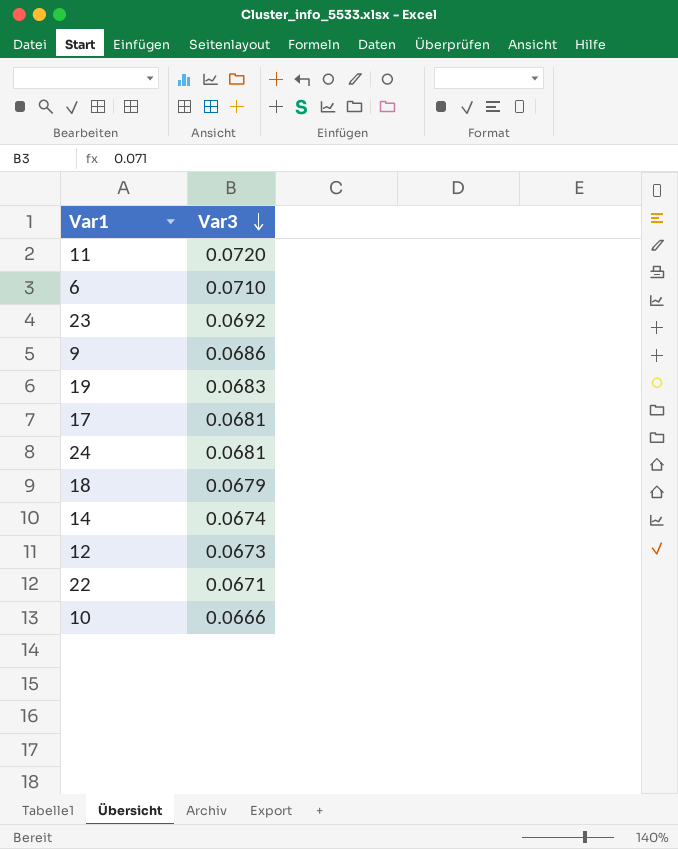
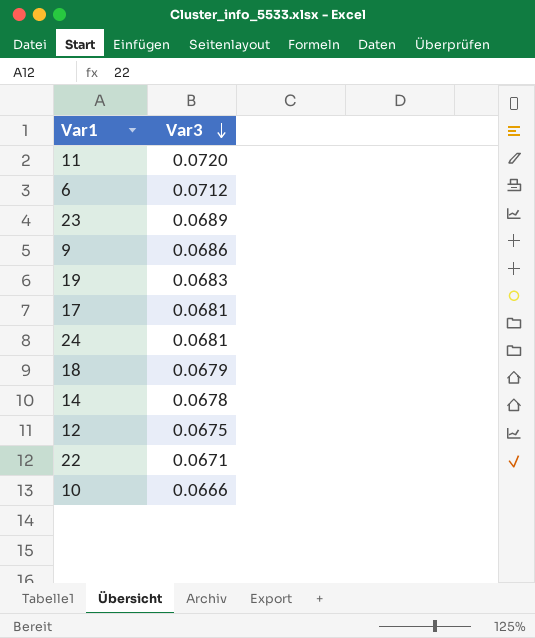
6 | Var3: 0.0710 -> 0.0712
23 | Var3: 0.0692 -> 0.0689
14 | Var3: 0.0674 -> 0.0678
12 | Var3: 0.0673 -> 0.0675

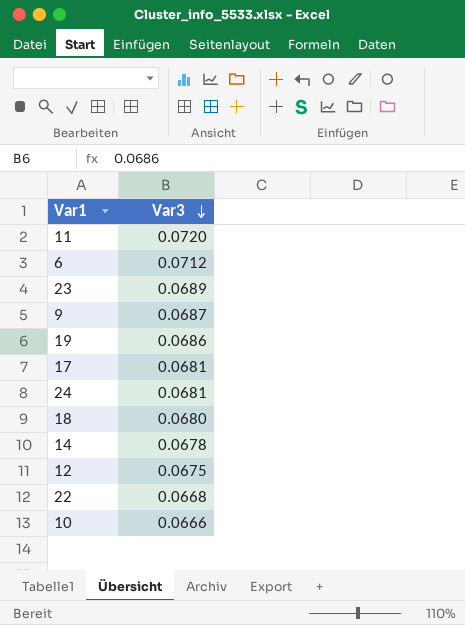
9 | Var3: 0.0686 -> 0.0687
19 | Var3: 0.0683 -> 0.0686
18 | Var3: 0.0679 -> 0.0680
22 | Var3: 0.0671 -> 0.0668

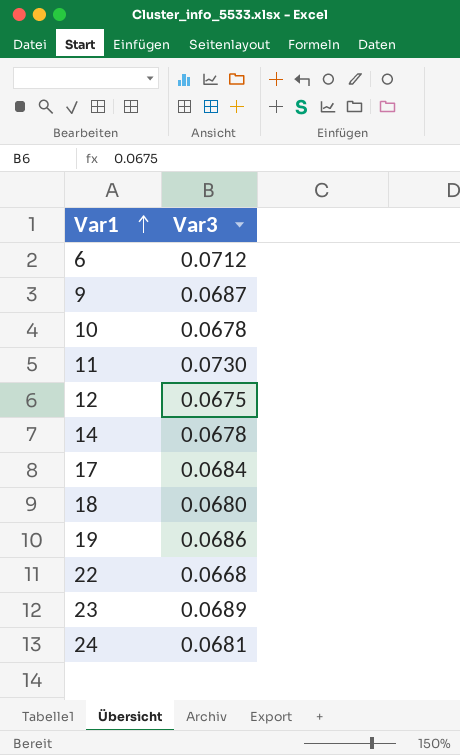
row order: Var3 descending -> Var1 ascending
10 | Var3: 0.0666 -> 0.0678
11 | Var3: 0.0720 -> 0.0730
17 | Var3: 0.0681 -> 0.0684

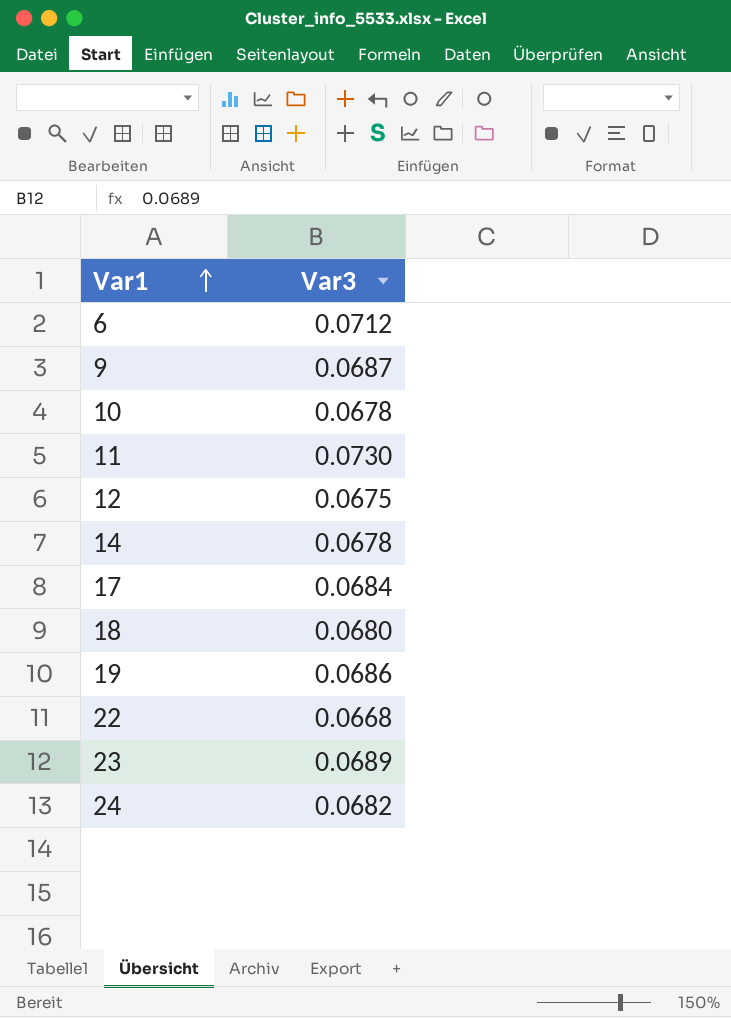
24 | Var3: 0.0681 -> 0.0682

